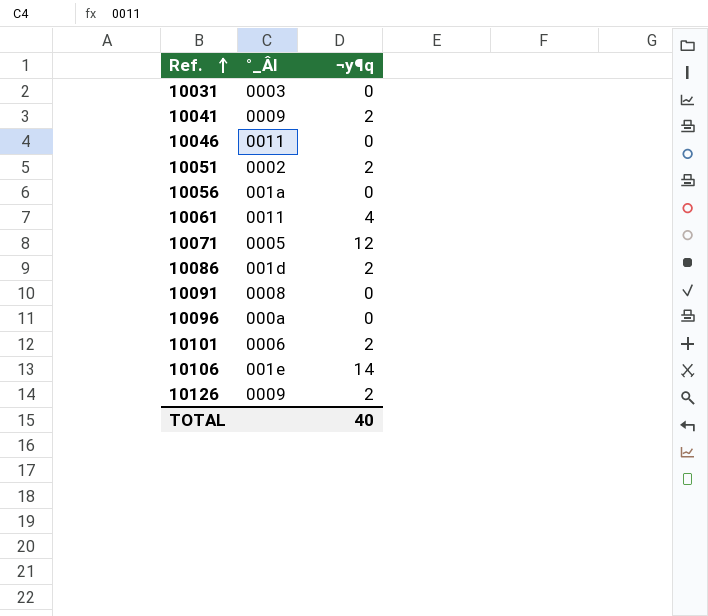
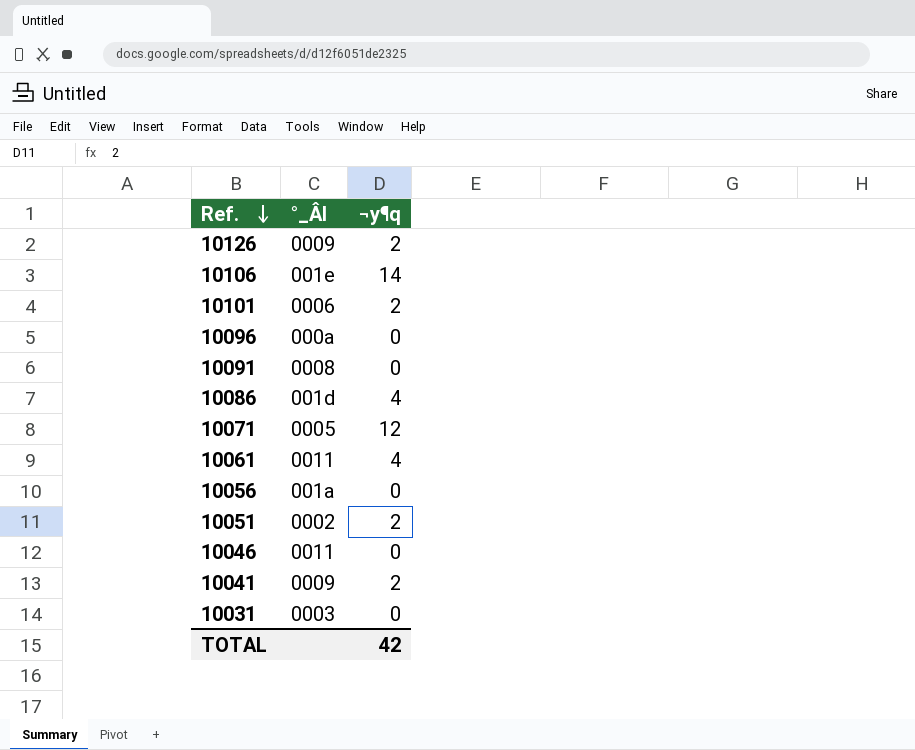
row order: Ref. ascending -> Ref. descending
10086 | ¬y¶q: 2 -> 4
TOTAL | ¬y¶q: 40 -> 42

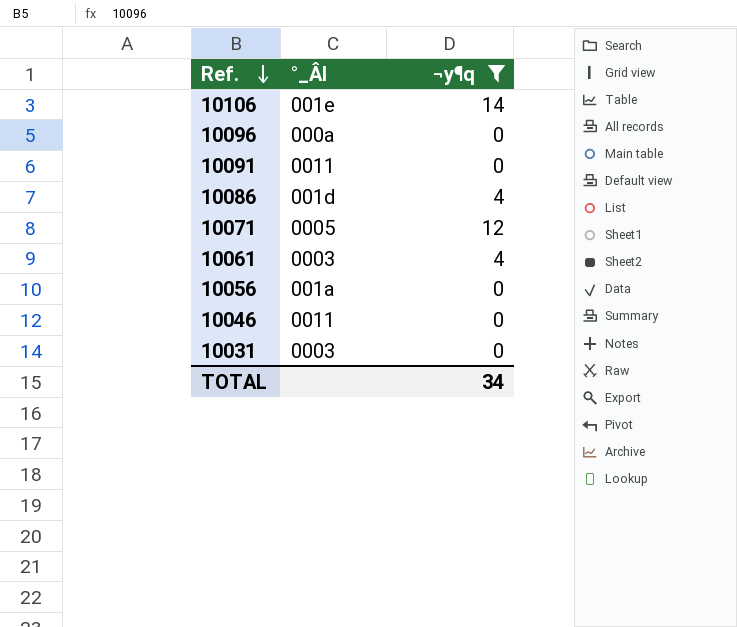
filter: none -> ¬y¶q != 2
10091 | °_ÂI: 0008 -> 0011
10061 | °_ÂI: 0011 -> 0003
TOTAL | ¬y¶q: 42 -> 34

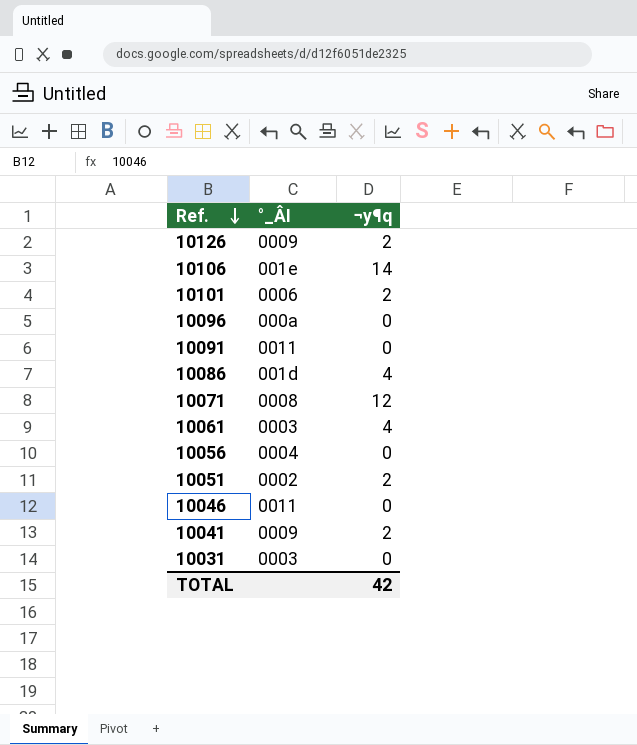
filter: ¬y¶q != 2 -> none
10071 | °_ÂI: 0005 -> 0008
10056 | °_ÂI: 001a -> 0004
TOTAL | ¬y¶q: 34 -> 42

